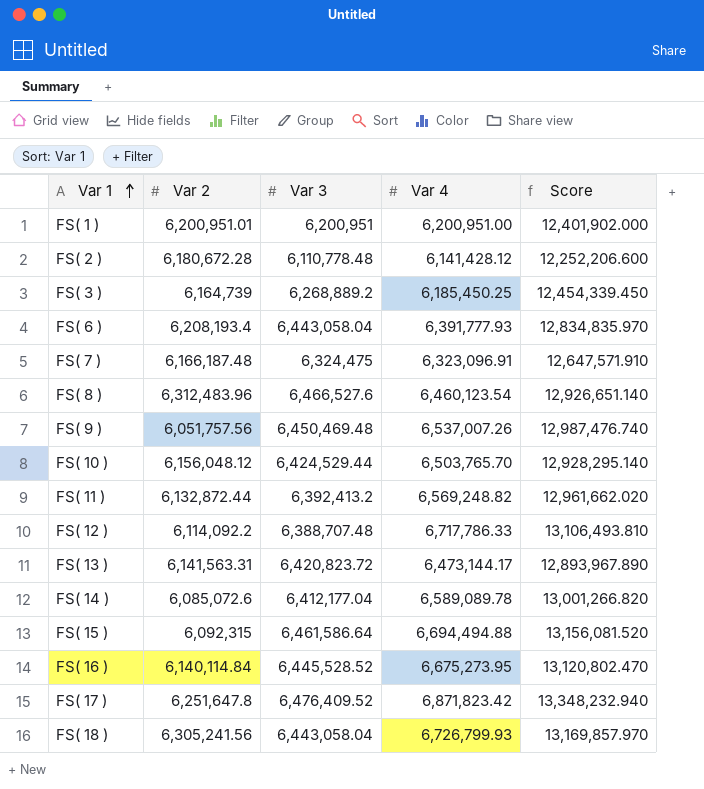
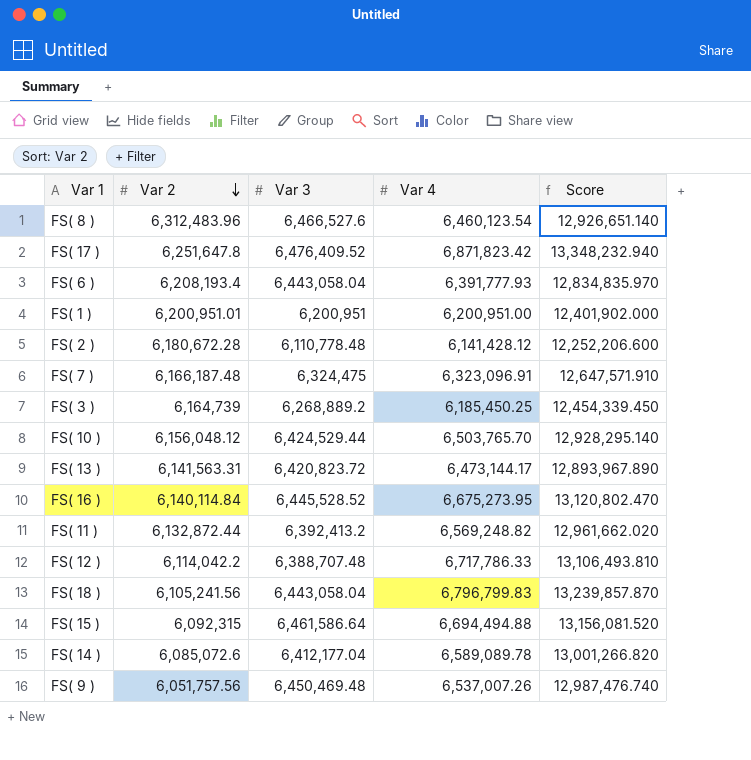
row order: Var 1 ascending -> Var 2 descending
FS( 12 ) | Var 2: 6,114,092.2 -> 6,114,042.2
FS( 18 ) | Var 2: 6,305,241.56 -> 6,105,241.56
FS( 18 ) | Var 4: 6,726,799.93 -> 6,796,799.83
FS( 18 ) | Score: 13,169,857.970 -> 13,239,857.870

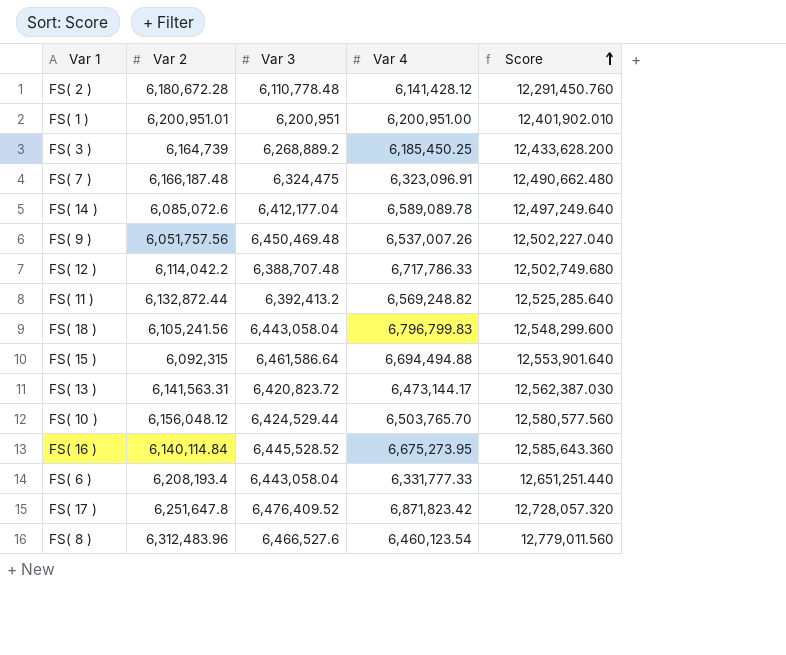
row order: Var 2 descending -> Score ascending
column Score | formula: [Var 3] + [Var 4] -> [Var 2] + [Var 3]
FS( 6 ) | Var 4: 6,391,777.93 -> 6,331,777.33

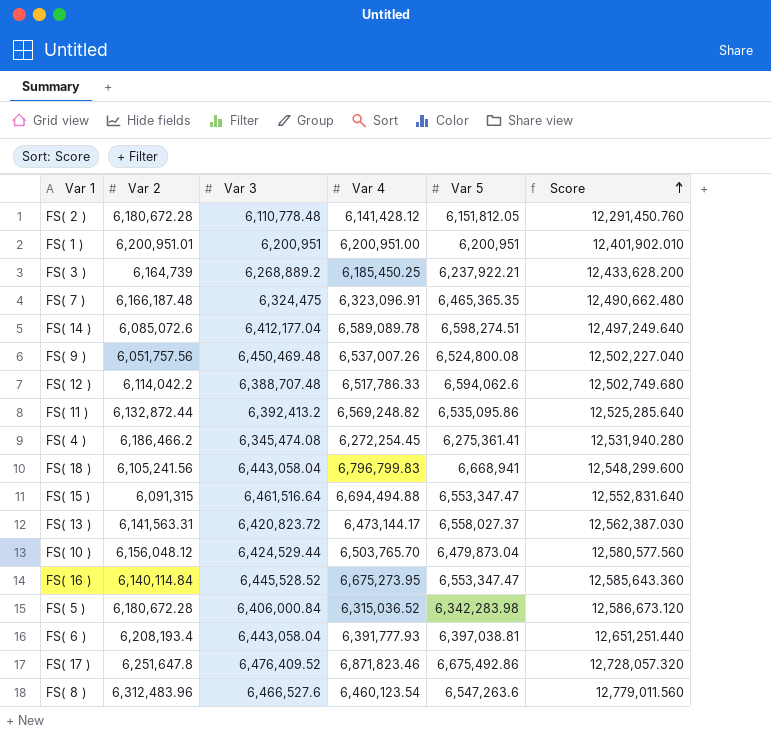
column Var 5 | position: none -> 5
FS( 12 ) | Var 4: 6,717,786.33 -> 6,517,786.33
row FS( 4 ): none -> 6,186,466.2 | 6,345,474.08 | 6,272,254.45 | 6,275,361.41 | 12,531,940.280
FS( 15 ) | Var 2: 6,092,315 -> 6,091,315
FS( 15 ) | Var 3: 6,461,586.64 -> 6,461,516.64
FS( 15 ) | Score: 12,553,901.640 -> 12,552,831.640
row FS( 5 ): none -> 6,180,672.28 | 6,406,000.84 | 6,315,036.52 | 6,342,283.98 | 12,586,673.120
FS( 6 ) | Var 4: 6,331,777.33 -> 6,391,777.93
FS( 17 ) | Var 4: 6,871,823.42 -> 6,871,823.46

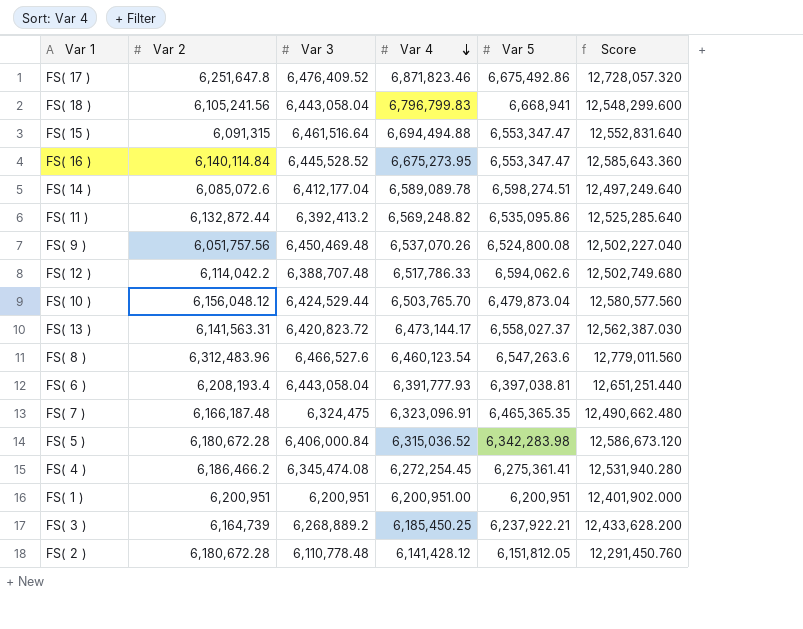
row order: Score ascending -> Var 4 descending
FS( 9 ) | Var 4: 6,537,007.26 -> 6,537,070.26
FS( 1 ) | Var 2: 6,200,951.01 -> 6,200,951
FS( 1 ) | Score: 12,401,902.010 -> 12,401,902.000

